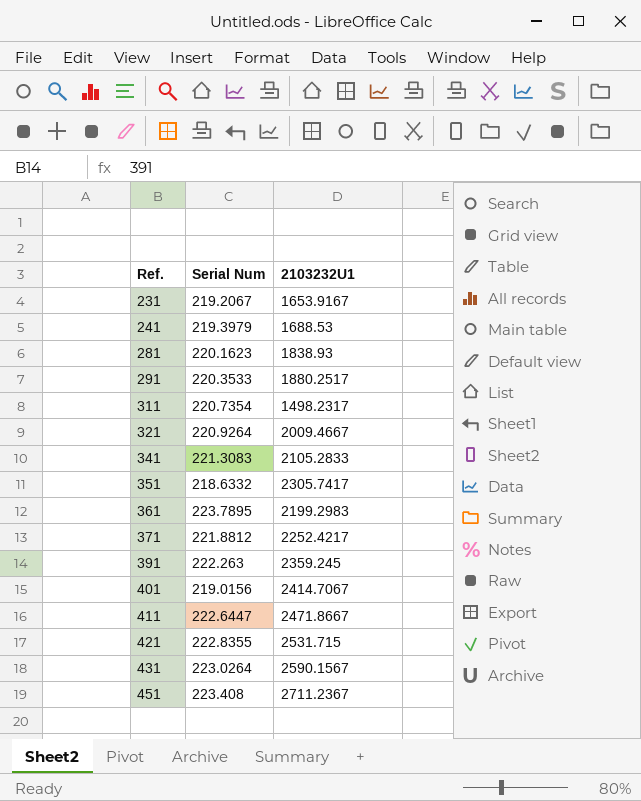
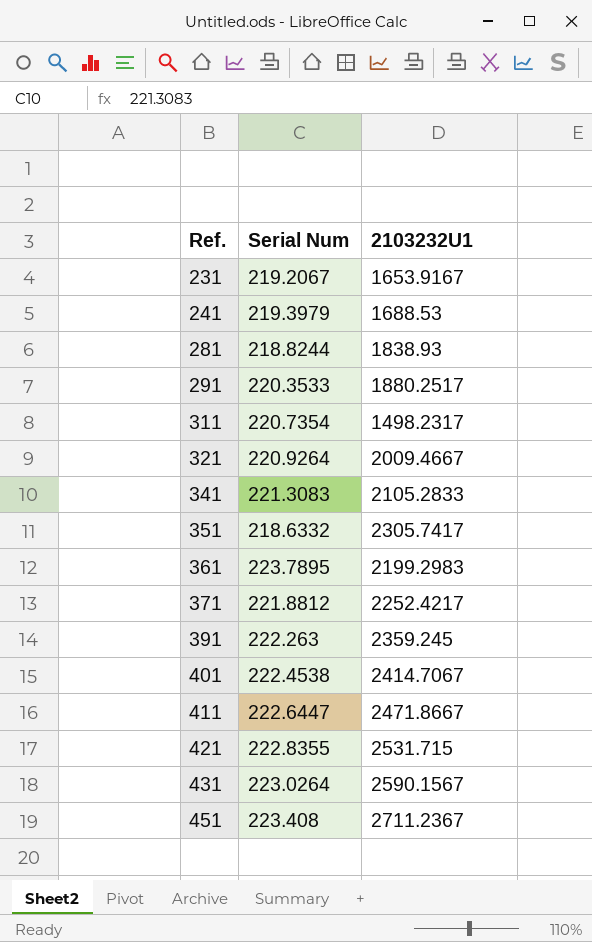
281 | Serial Num: 220.1623 -> 218.8244
401 | Serial Num: 219.0156 -> 222.4538

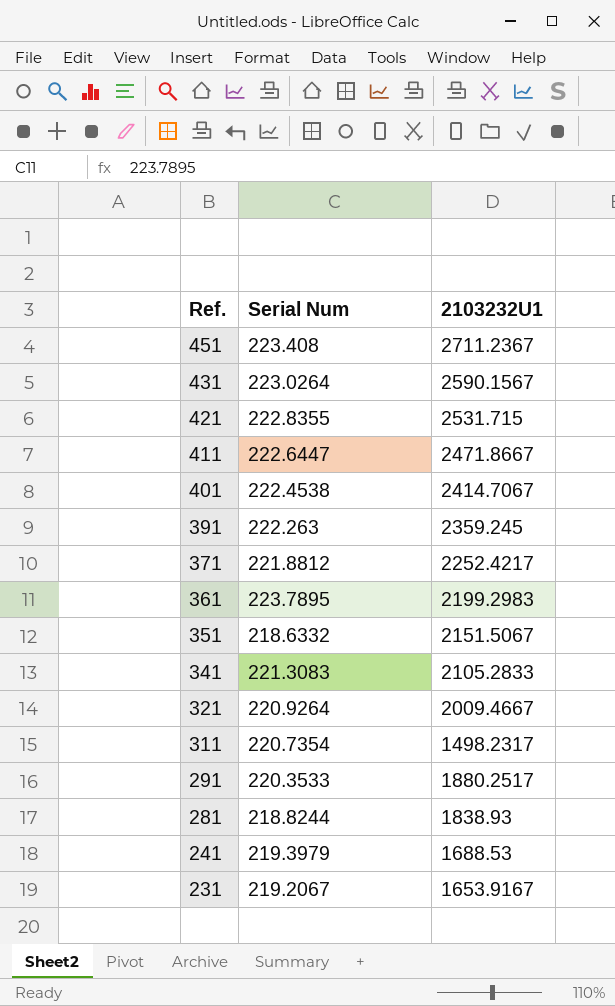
row order: Ref. ascending -> Ref. descending
351 | 2103232U1: 2305.7417 -> 2151.5067

